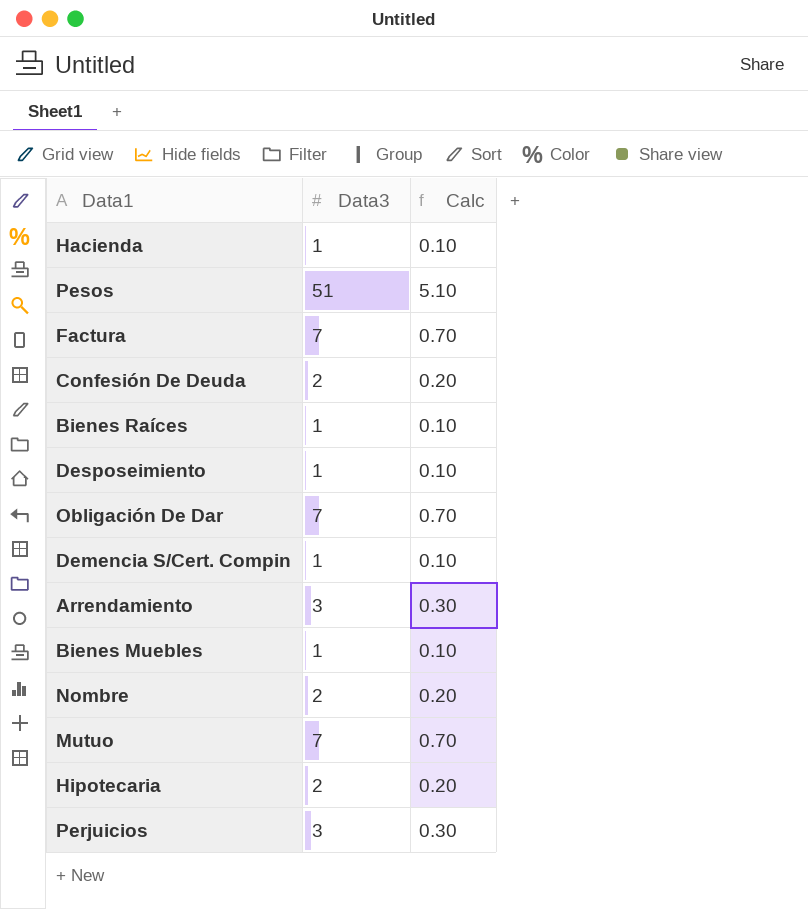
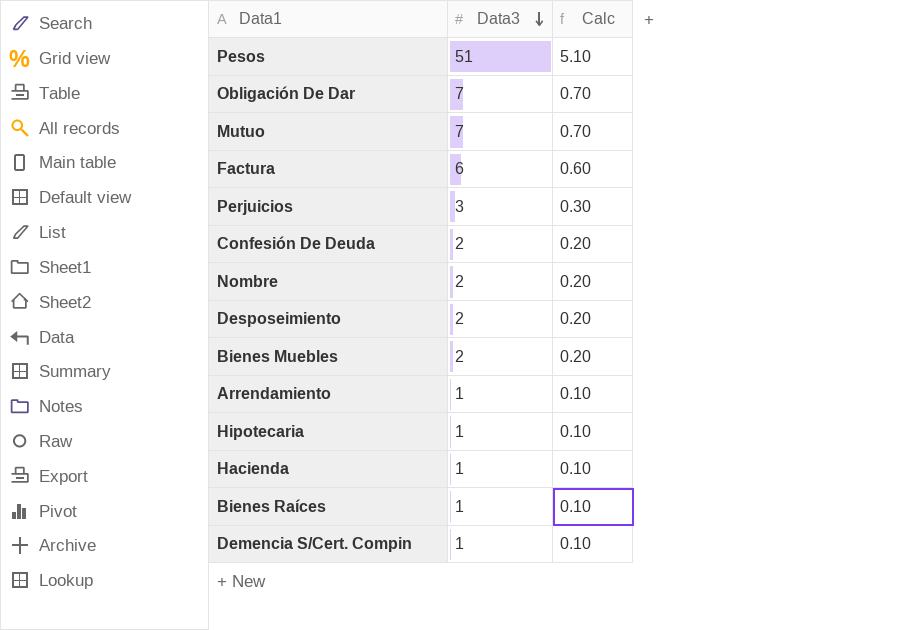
row order: none -> Data3 descending
Factura | Data3: 7 -> 6
Factura | Calc: 0.70 -> 0.60
Desposeimiento | Data3: 1 -> 2
Desposeimiento | Calc: 0.10 -> 0.20
Bienes Muebles | Data3: 1 -> 2
Bienes Muebles | Calc: 0.10 -> 0.20
Arrendamiento | Data3: 3 -> 1
Arrendamiento | Calc: 0.30 -> 0.10
Hipotecaria | Data3: 2 -> 1
Hipotecaria | Calc: 0.20 -> 0.10

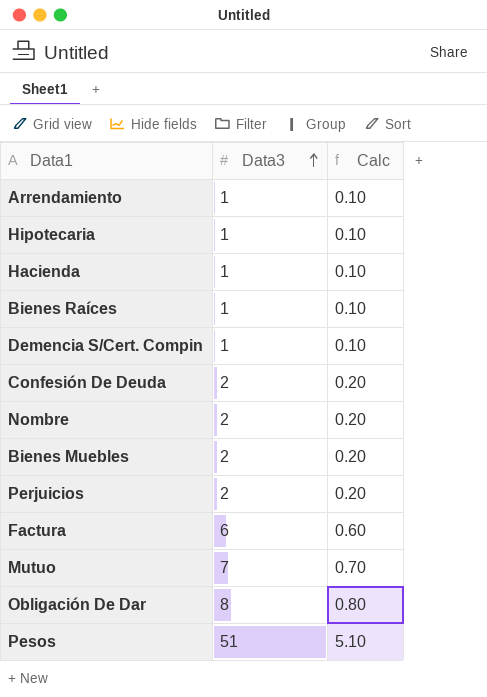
row order: Data3 descending -> Data3 ascending
row Desposeimiento: 2 | 0.20 -> none
Perjuicios | Data3: 3 -> 2
Perjuicios | Calc: 0.30 -> 0.20
Obligación De Dar | Data3: 7 -> 8
Obligación De Dar | Calc: 0.70 -> 0.80

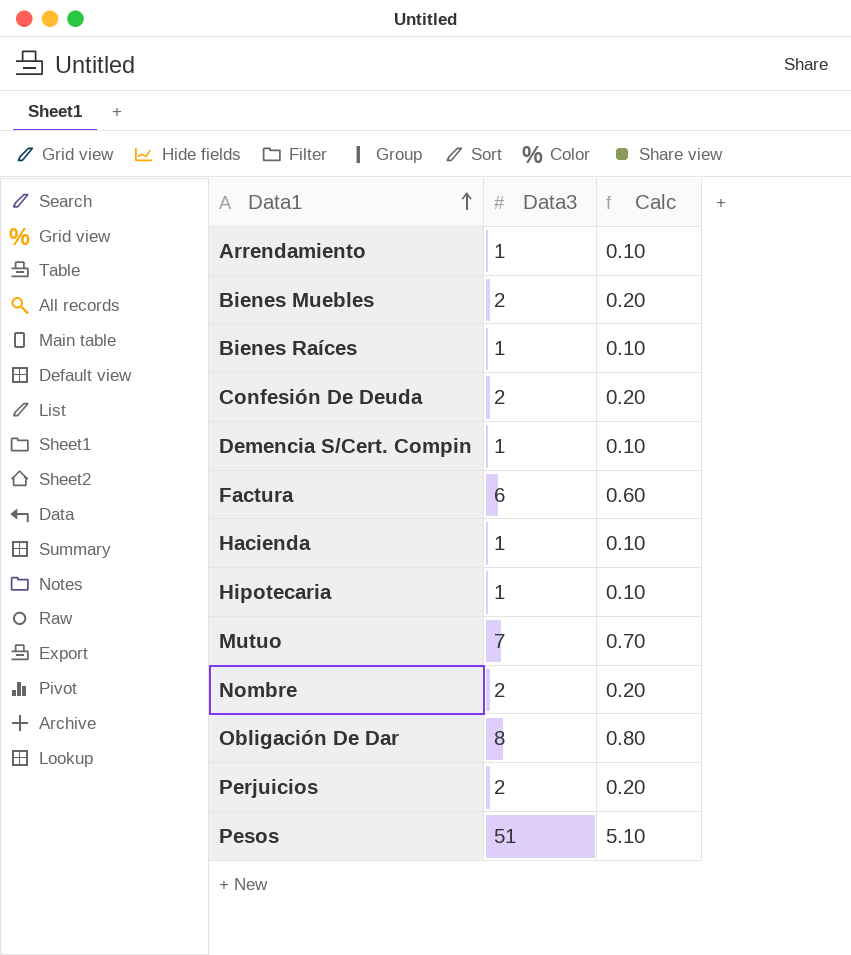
row order: Data3 ascending -> Data1 ascending

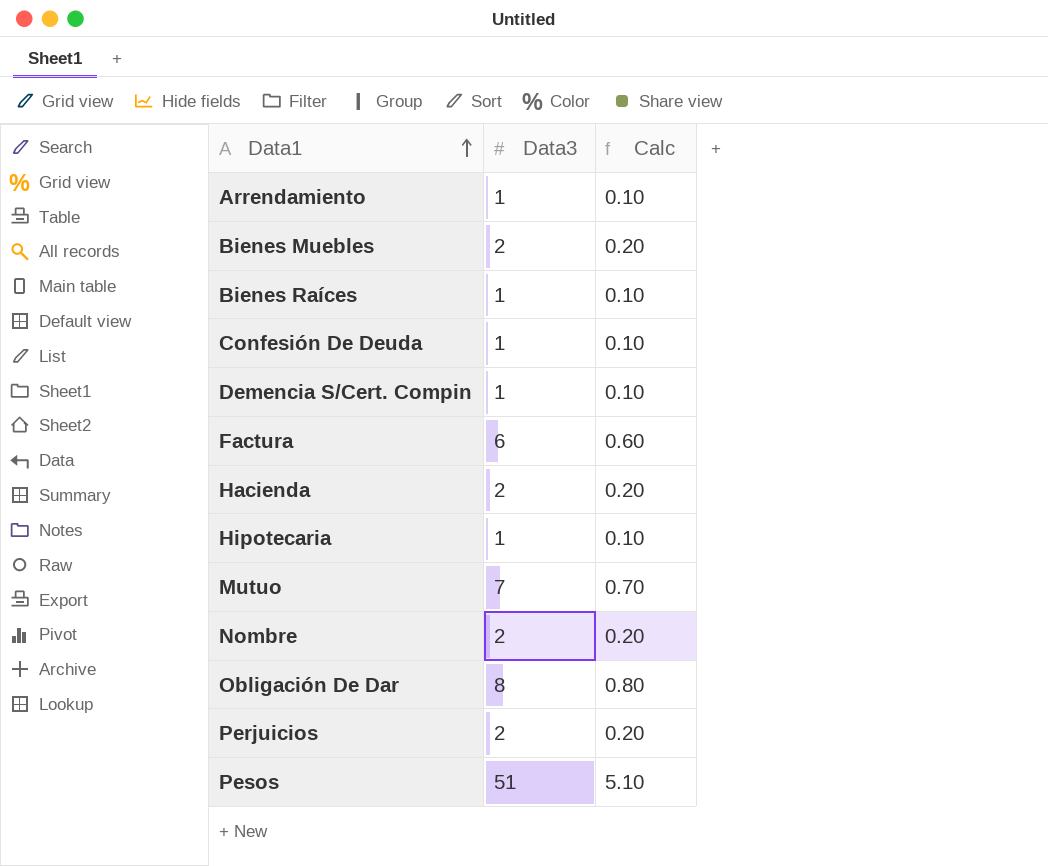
Confesión De Deuda | Data3: 2 -> 1
Confesión De Deuda | Calc: 0.20 -> 0.10
Hacienda | Data3: 1 -> 2
Hacienda | Calc: 0.10 -> 0.20

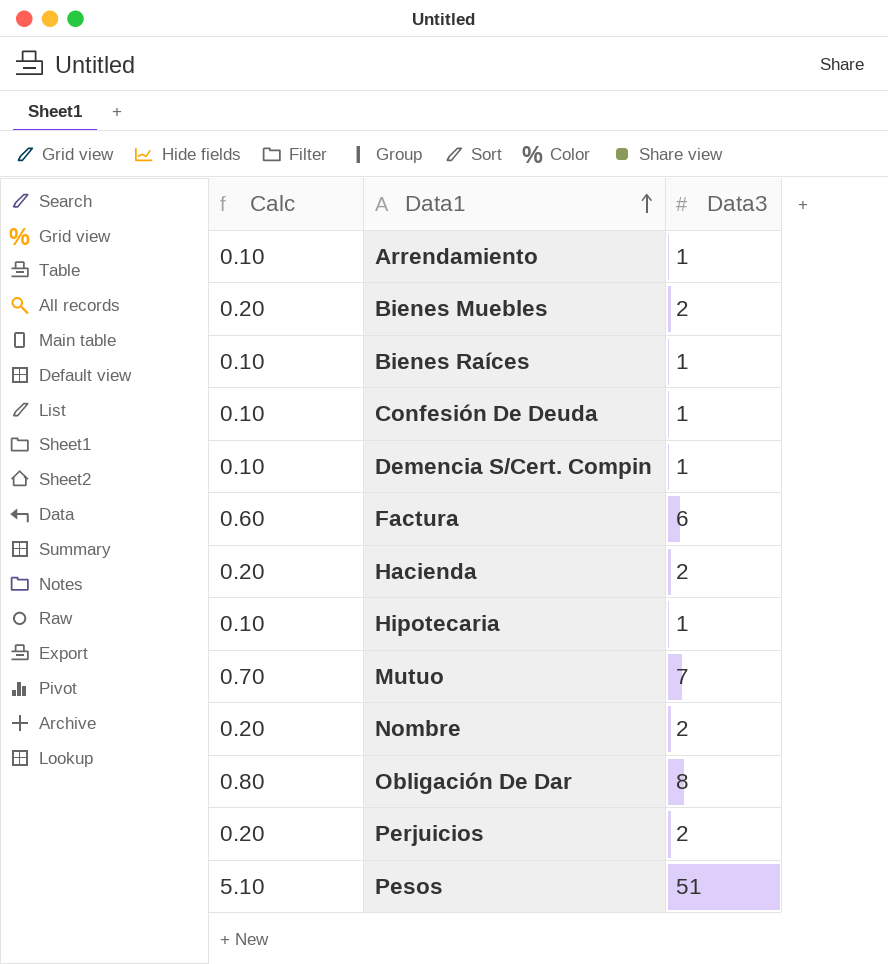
column Calc | position: 3 -> 1

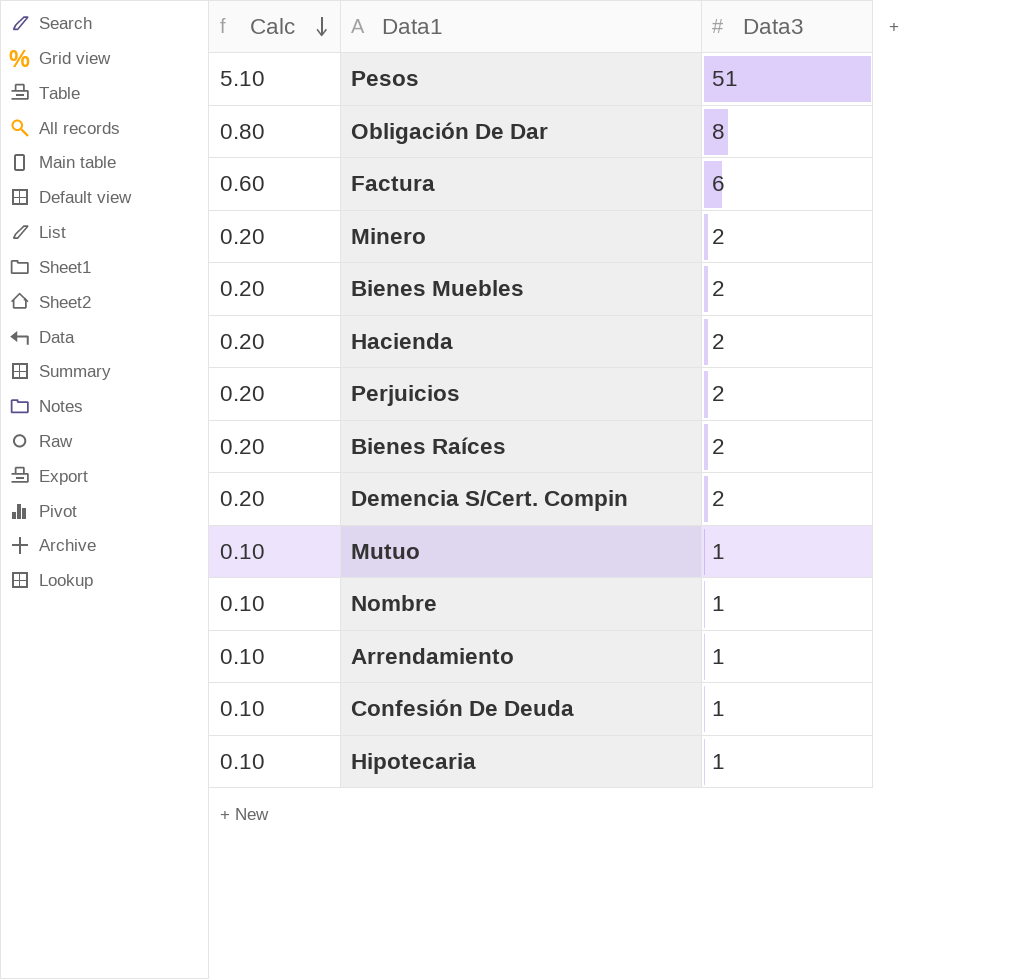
row order: Data1 ascending -> Calc descending
row Minero: none -> 0.20 | 2
Bienes Raíces | Calc: 0.10 -> 0.20
Bienes Raíces | Data3: 1 -> 2
Demencia S/Cert. Compin | Calc: 0.10 -> 0.20
Demencia S/Cert. Compin | Data3: 1 -> 2
Mutuo | Calc: 0.70 -> 0.10
Mutuo | Data3: 7 -> 1
Nombre | Calc: 0.20 -> 0.10
Nombre | Data3: 2 -> 1

